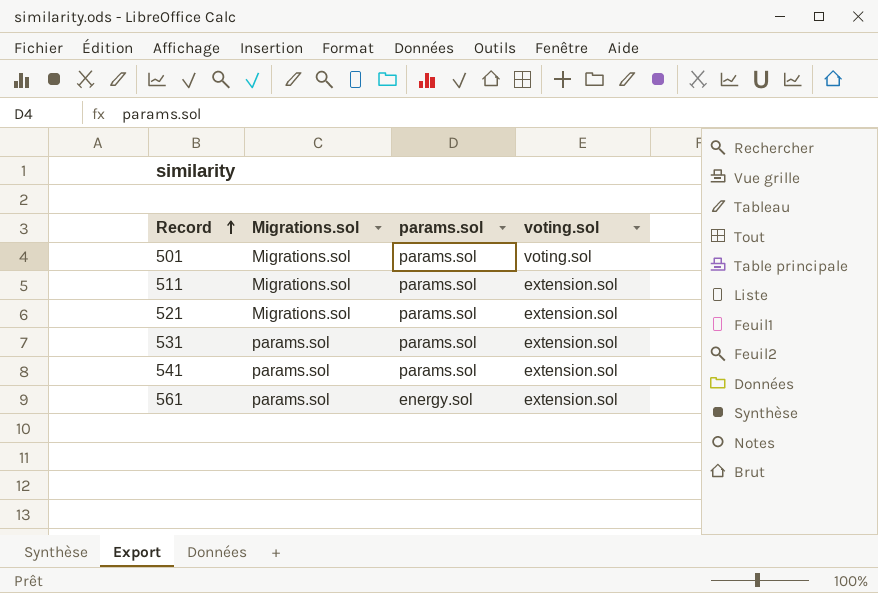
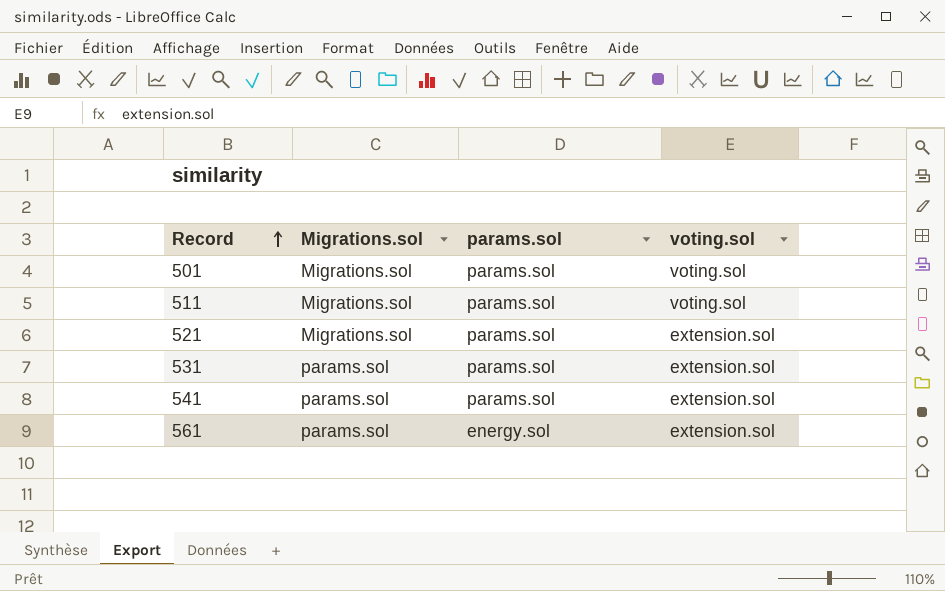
511 | voting.sol: extension.sol -> voting.sol

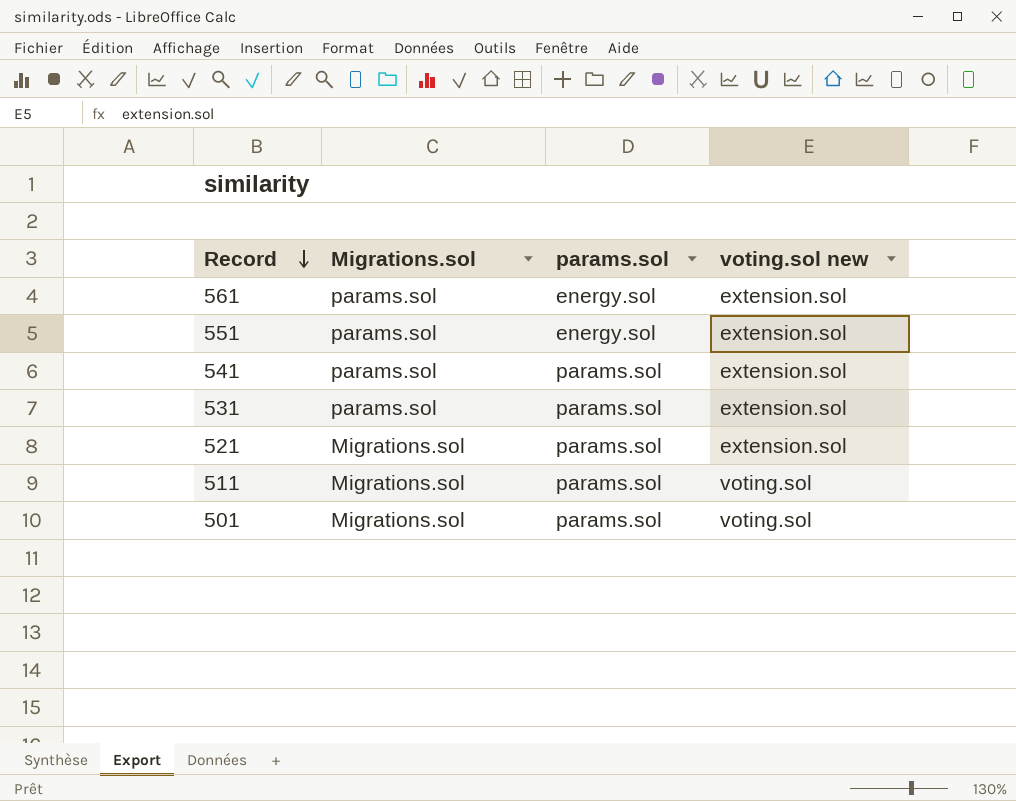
row order: Record ascending -> Record descending
column name: voting.sol -> voting.sol new
row 551: none -> params.sol | energy.sol | extension.sol

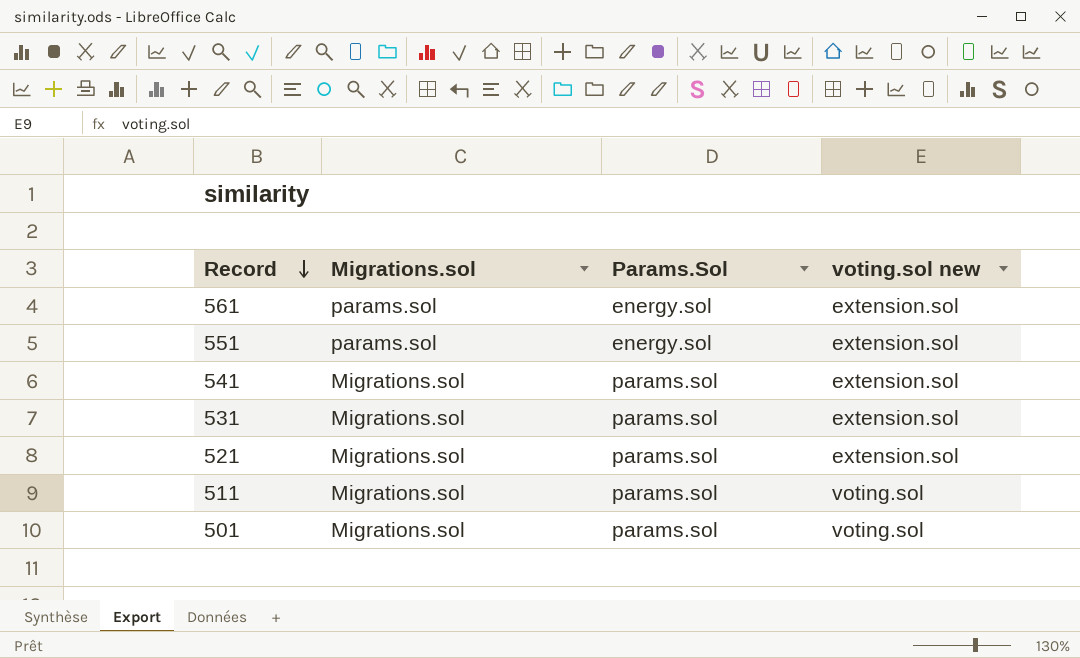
column name: params.sol -> Params.Sol
541 | Migrations.sol: params.sol -> Migrations.sol
531 | Migrations.sol: params.sol -> Migrations.sol

